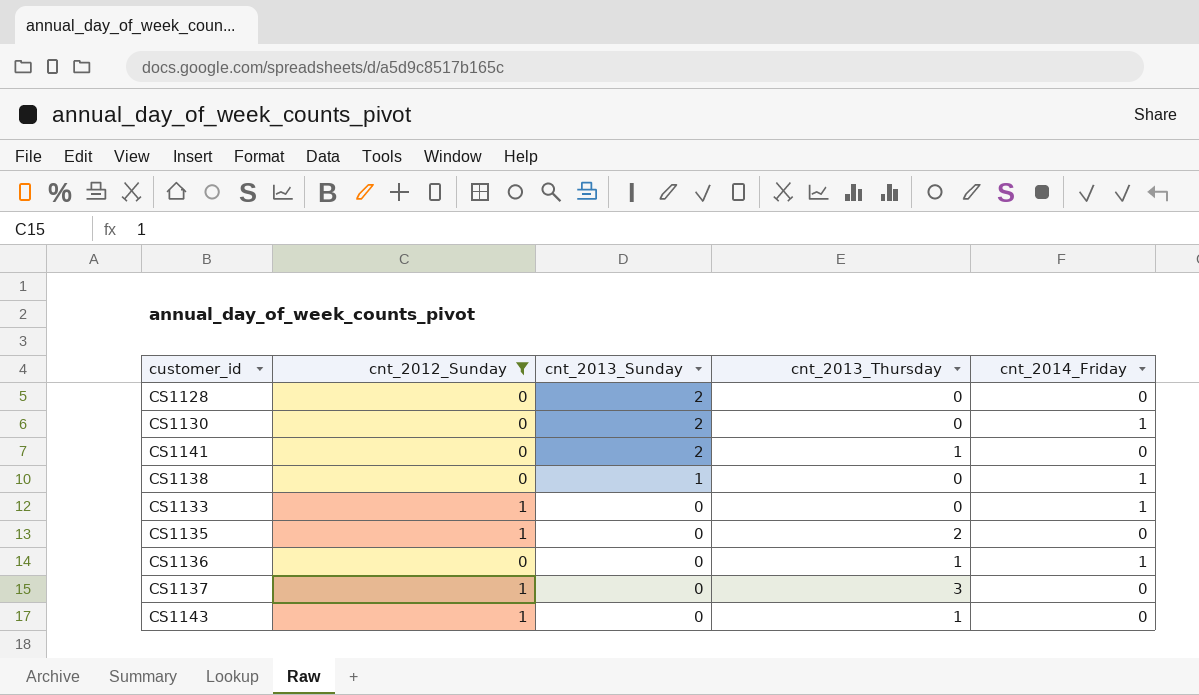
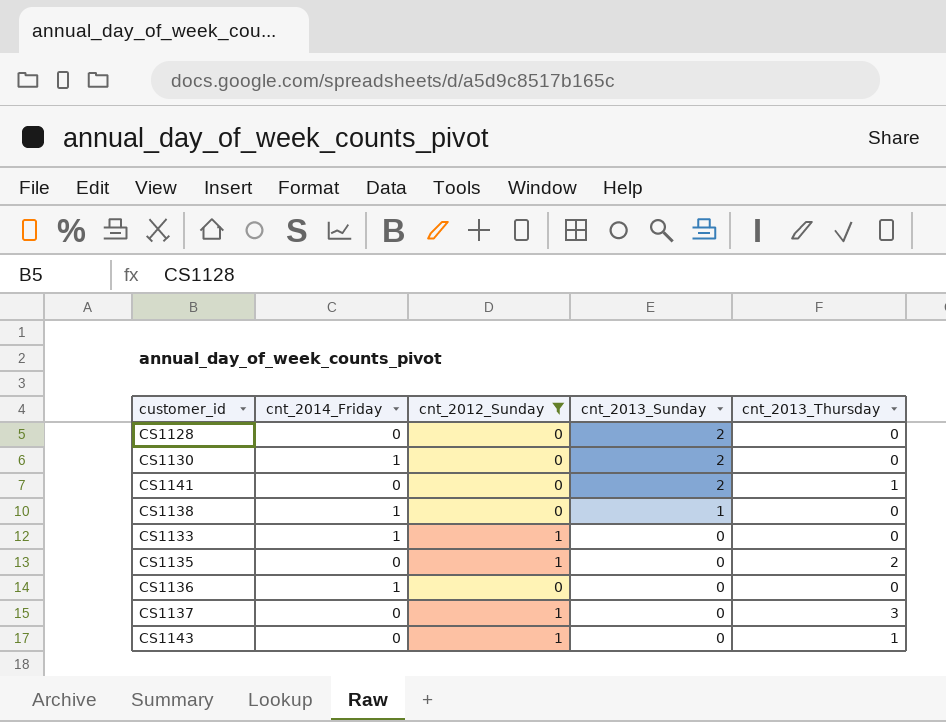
column cnt_2014_Friday | position: 5 -> 2
CS1136 | cnt_2013_Thursday: 1 -> 0

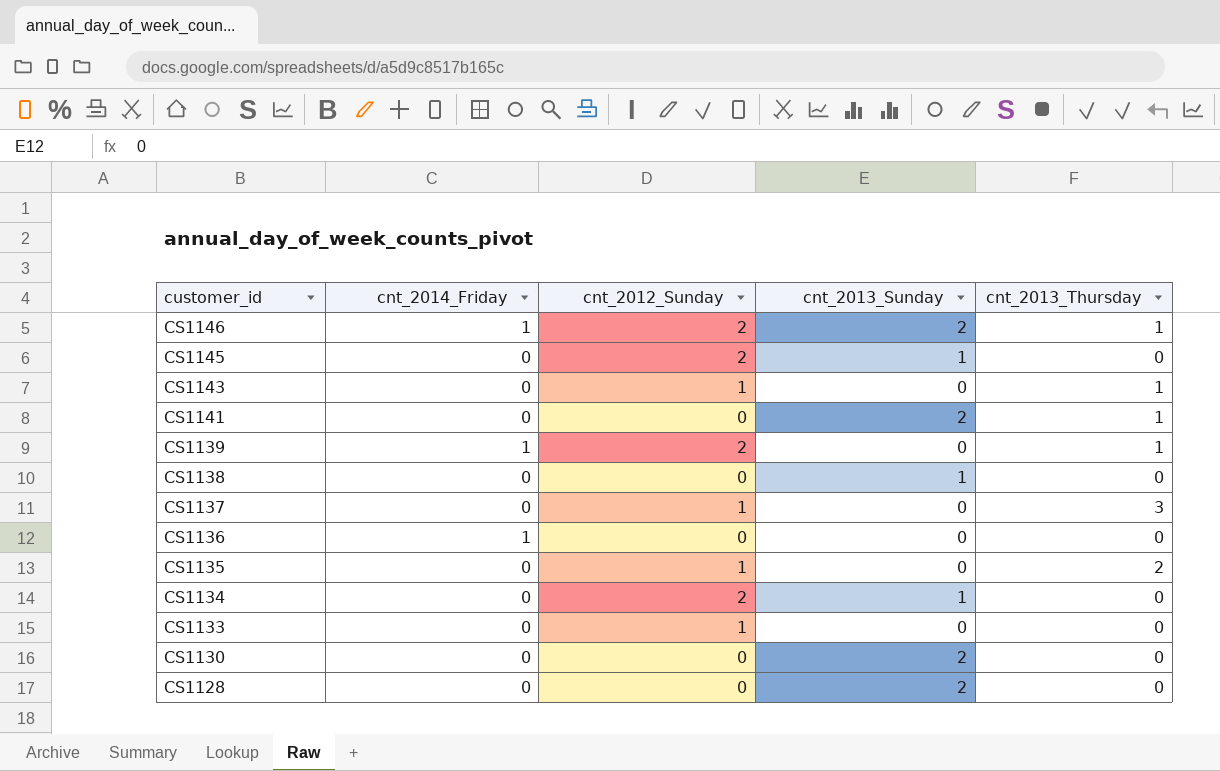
filter: cnt_2012_Sunday != 2 -> none
row order: cnt_2013_Sunday descending -> customer_id descending
CS1138 | cnt_2014_Friday: 1 -> 0
CS1133 | cnt_2014_Friday: 1 -> 0
CS1130 | cnt_2014_Friday: 1 -> 0

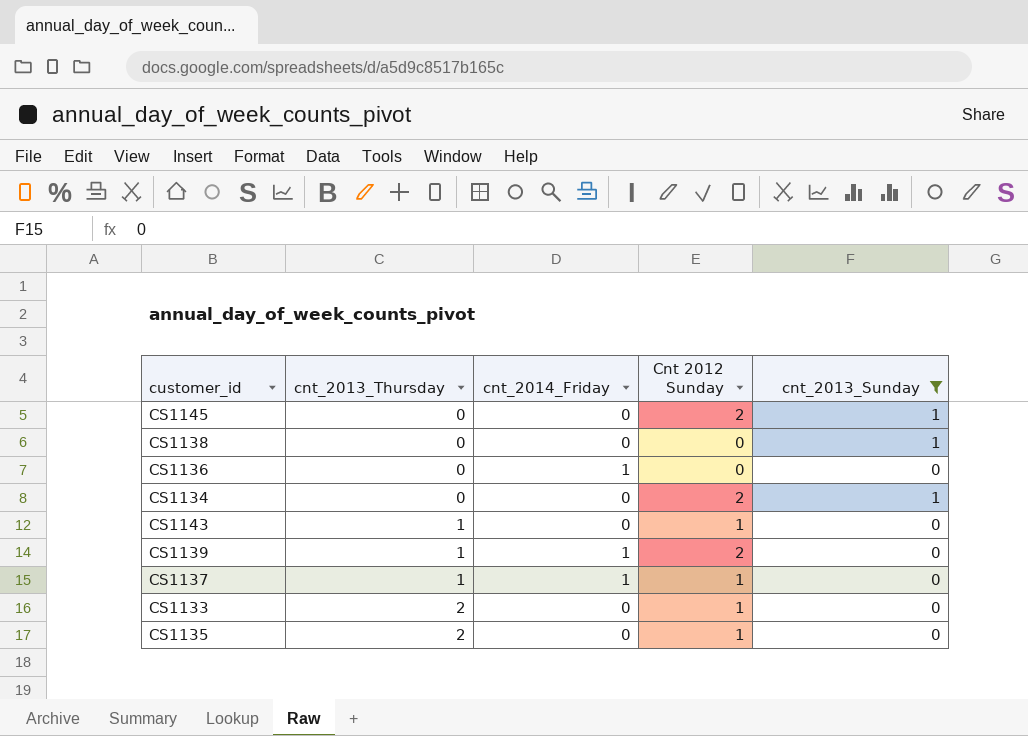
filter: none -> cnt_2013_Sunday != 2
row order: customer_id descending -> cnt_2013_Thursday ascending
column cnt_2013_Thursday | position: 5 -> 2
column name: cnt_2012_Sunday -> Cnt 2012 Sunday
CS1137 | cnt_2013_Thursday: 3 -> 1
CS1137 | cnt_2014_Friday: 0 -> 1
CS1133 | cnt_2013_Thursday: 0 -> 2

